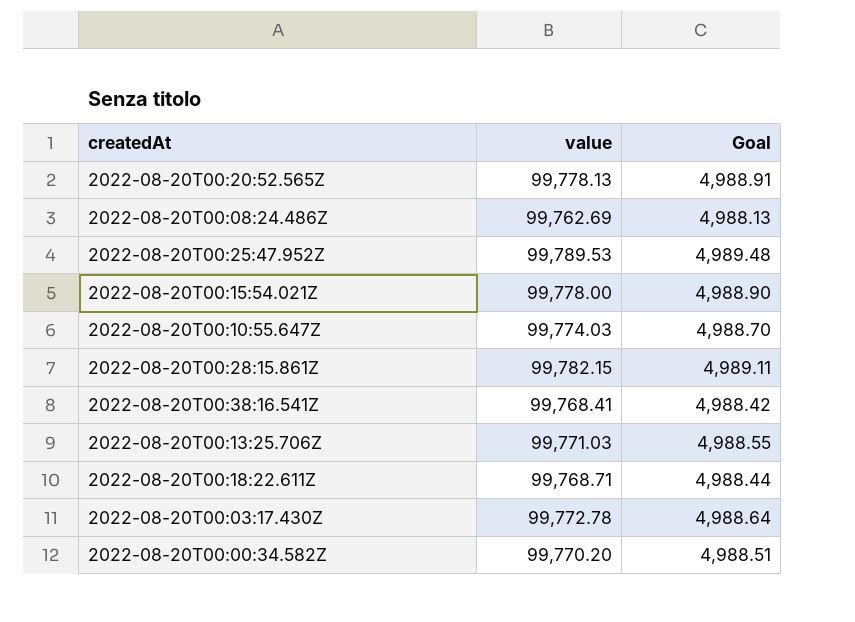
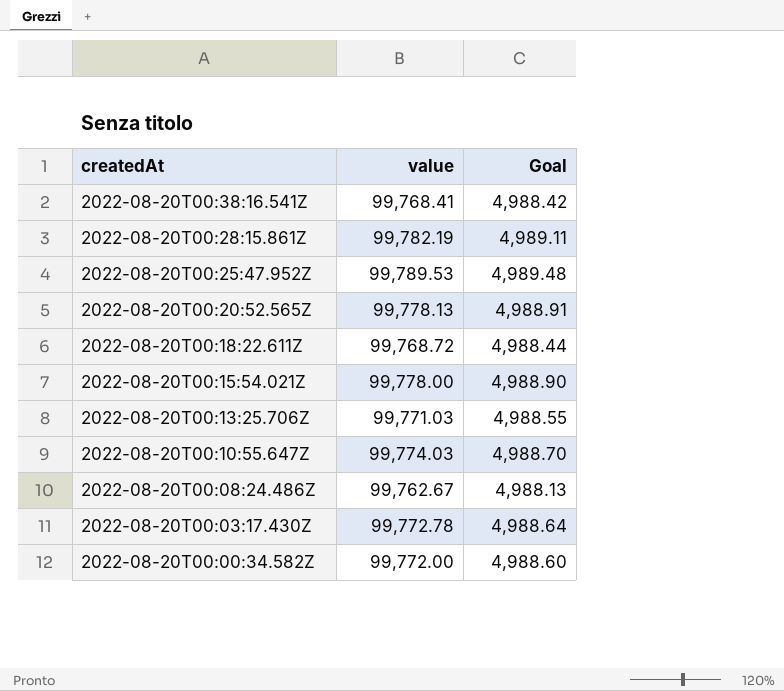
row order: none -> createdAt descending
2022-08-20T00:28:15.861Z | value: 99,782.15 -> 99,782.19
2022-08-20T00:18:22.611Z | value: 99,768.71 -> 99,768.72
2022-08-20T00:08:24.486Z | value: 99,762.69 -> 99,762.67
2022-08-20T00:00:34.582Z | value: 99,770.20 -> 99,772.00
2022-08-20T00:00:34.582Z | Goal: 4,988.51 -> 4,988.60

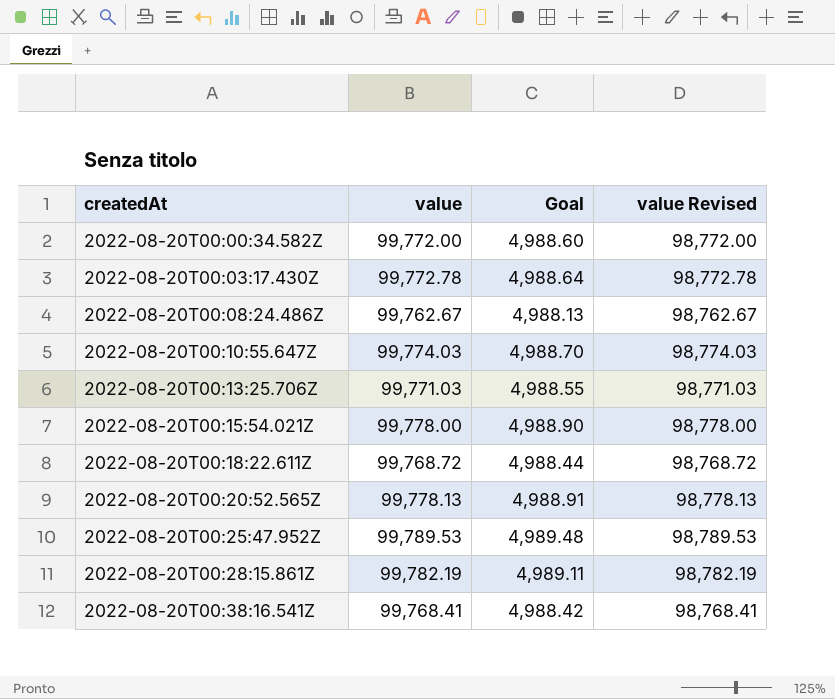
row order: createdAt descending -> createdAt ascending
column value Revised | formula: none -> [value] - 1000

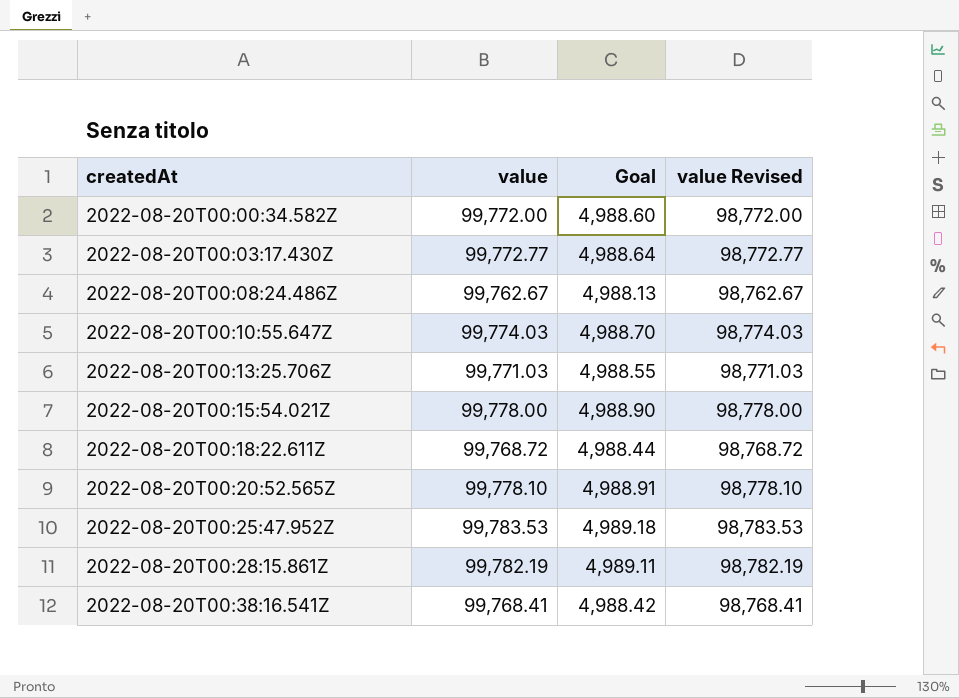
2022-08-20T00:03:17.430Z | value: 99,772.78 -> 99,772.77
2022-08-20T00:03:17.430Z | value Revised: 98,772.78 -> 98,772.77
2022-08-20T00:20:52.565Z | value: 99,778.13 -> 99,778.10
2022-08-20T00:20:52.565Z | value Revised: 98,778.13 -> 98,778.10
2022-08-20T00:25:47.952Z | value: 99,789.53 -> 99,783.53
2022-08-20T00:25:47.952Z | Goal: 4,989.48 -> 4,989.18
2022-08-20T00:25:47.952Z | value Revised: 98,789.53 -> 98,783.53

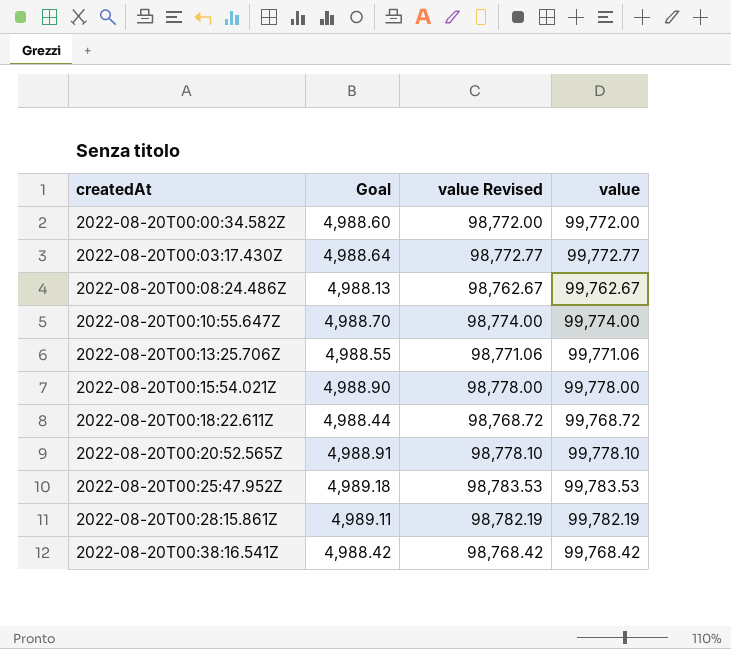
column value | position: 2 -> 4
2022-08-20T00:10:55.647Z | value Revised: 98,774.03 -> 98,774.00
2022-08-20T00:10:55.647Z | value: 99,774.03 -> 99,774.00
2022-08-20T00:13:25.706Z | value Revised: 98,771.03 -> 98,771.06
2022-08-20T00:13:25.706Z | value: 99,771.03 -> 99,771.06
2022-08-20T00:38:16.541Z | value Revised: 98,768.41 -> 98,768.42
2022-08-20T00:38:16.541Z | value: 99,768.41 -> 99,768.42

